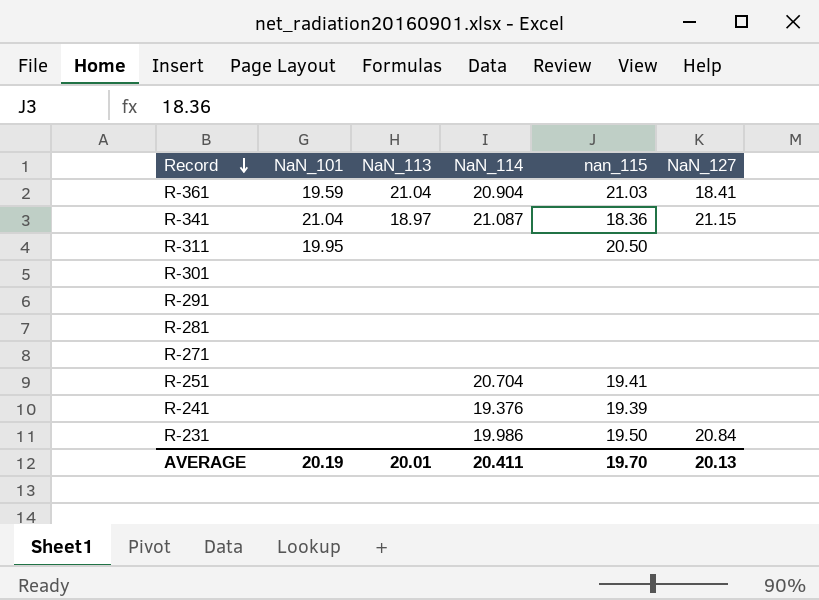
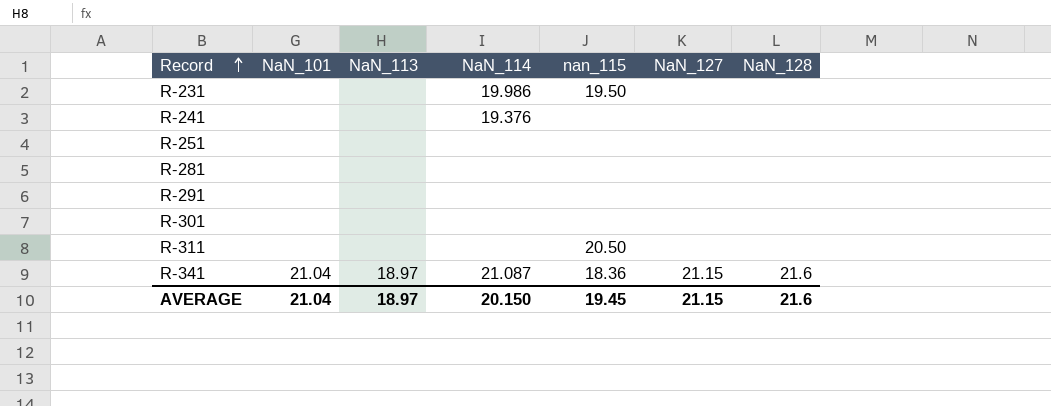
row order: Record descending -> Record ascending
column NaN_128 | position: none -> 7
row R-361: 19.59 | 21.04 | 20.904 | 21.03 | 18.41 -> none
row R-271: none | none | none | none | none -> none
R-231 | NaN_127: 20.84 -> none
R-241 | nan_115: 19.39 -> none
R-251 | NaN_114: 20.704 -> none
R-251 | nan_115: 19.41 -> none
R-311 | NaN_101: 19.95 -> none
AVERAGE | NaN_101: 20.19 -> 21.04
AVERAGE | NaN_113: 20.01 -> 18.97
AVERAGE | NaN_114: 20.411 -> 20.150
AVERAGE | nan_115: 19.70 -> 19.45
AVERAGE | NaN_127: 20.13 -> 21.15

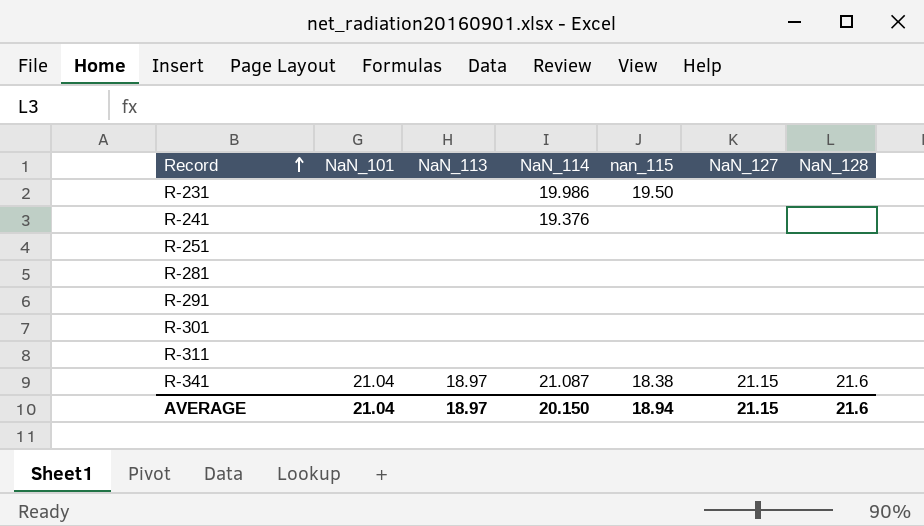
R-311 | nan_115: 20.50 -> none
R-341 | nan_115: 18.36 -> 18.38
AVERAGE | nan_115: 19.45 -> 18.94

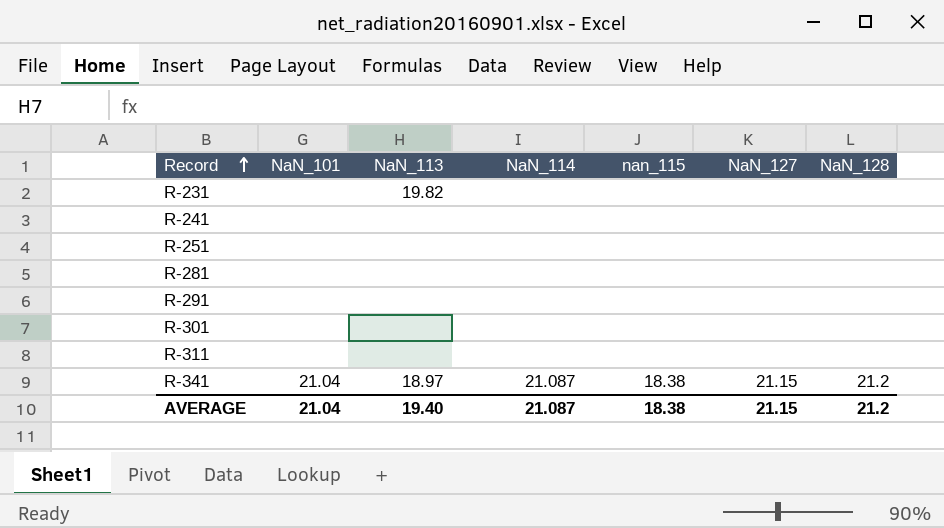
R-231 | NaN_113: none -> 19.82
R-231 | NaN_114: 19.986 -> none
R-231 | nan_115: 19.50 -> none
R-241 | NaN_114: 19.376 -> none
R-341 | NaN_128: 21.6 -> 21.2
AVERAGE | NaN_113: 18.97 -> 19.40
AVERAGE | NaN_114: 20.150 -> 21.087
AVERAGE | nan_115: 18.94 -> 18.38
AVERAGE | NaN_128: 21.6 -> 21.2

